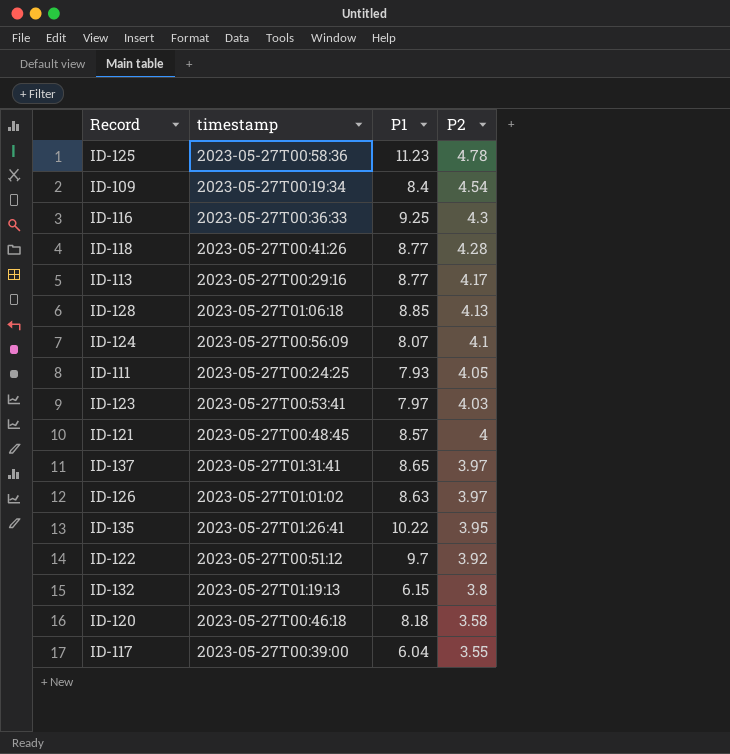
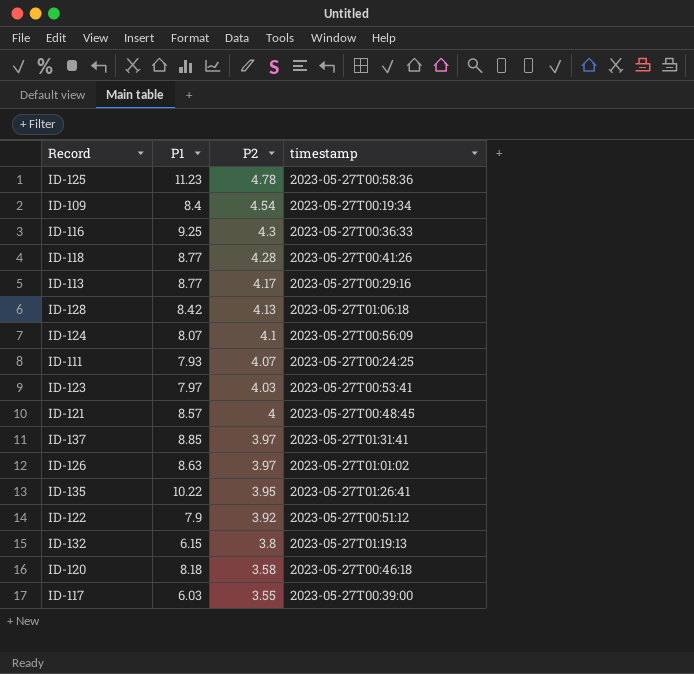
column timestamp | position: 2 -> 4
ID-128 | P1: 8.85 -> 8.42
ID-111 | P2: 4.05 -> 4.07
ID-137 | P1: 8.65 -> 8.85
ID-122 | P1: 9.7 -> 7.9
ID-117 | P1: 6.04 -> 6.03

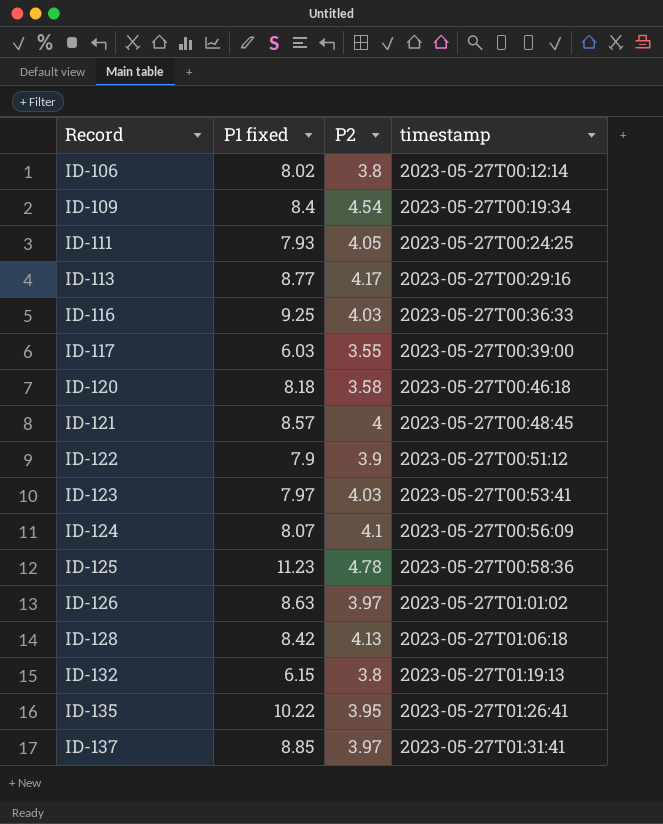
row order: P2 descending -> Record ascending
column name: P1 -> P1 fixed
row ID-118: 8.77 | 4.28 | 2023-05-27T00:41:26 -> none
row ID-106: none -> 8.02 | 3.8 | 2023-05-27T00:12:14
ID-111 | P2: 4.07 -> 4.05
ID-116 | P2: 4.3 -> 4.03
ID-122 | P2: 3.92 -> 3.9

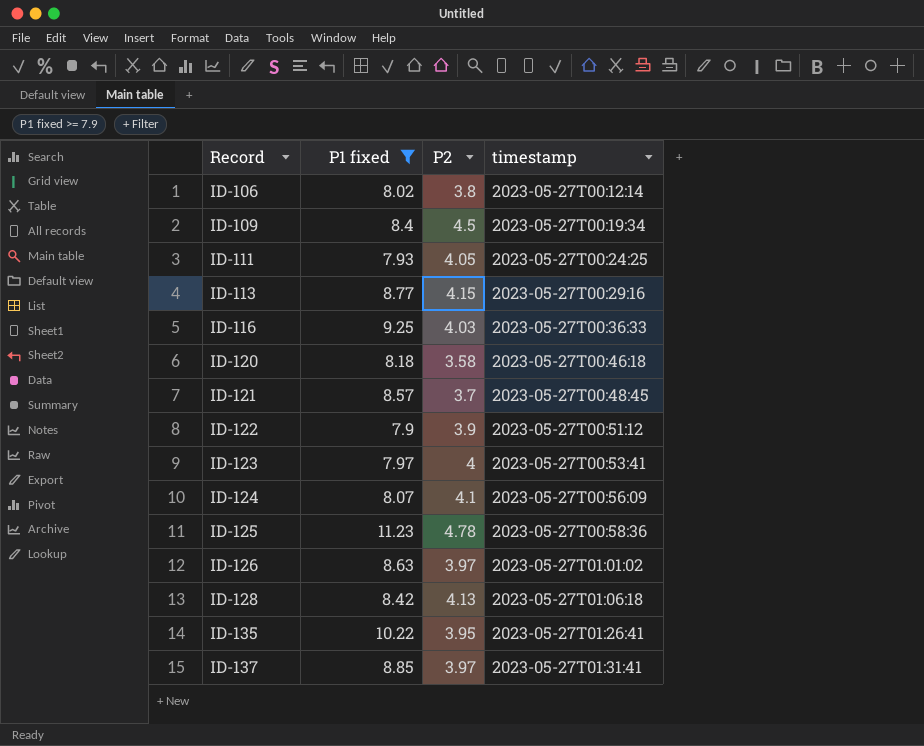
filter: none -> P1 fixed >= 7.9
ID-109 | P2: 4.54 -> 4.5
ID-113 | P2: 4.17 -> 4.15
ID-121 | P2: 4 -> 3.7
ID-123 | P2: 4.03 -> 4

